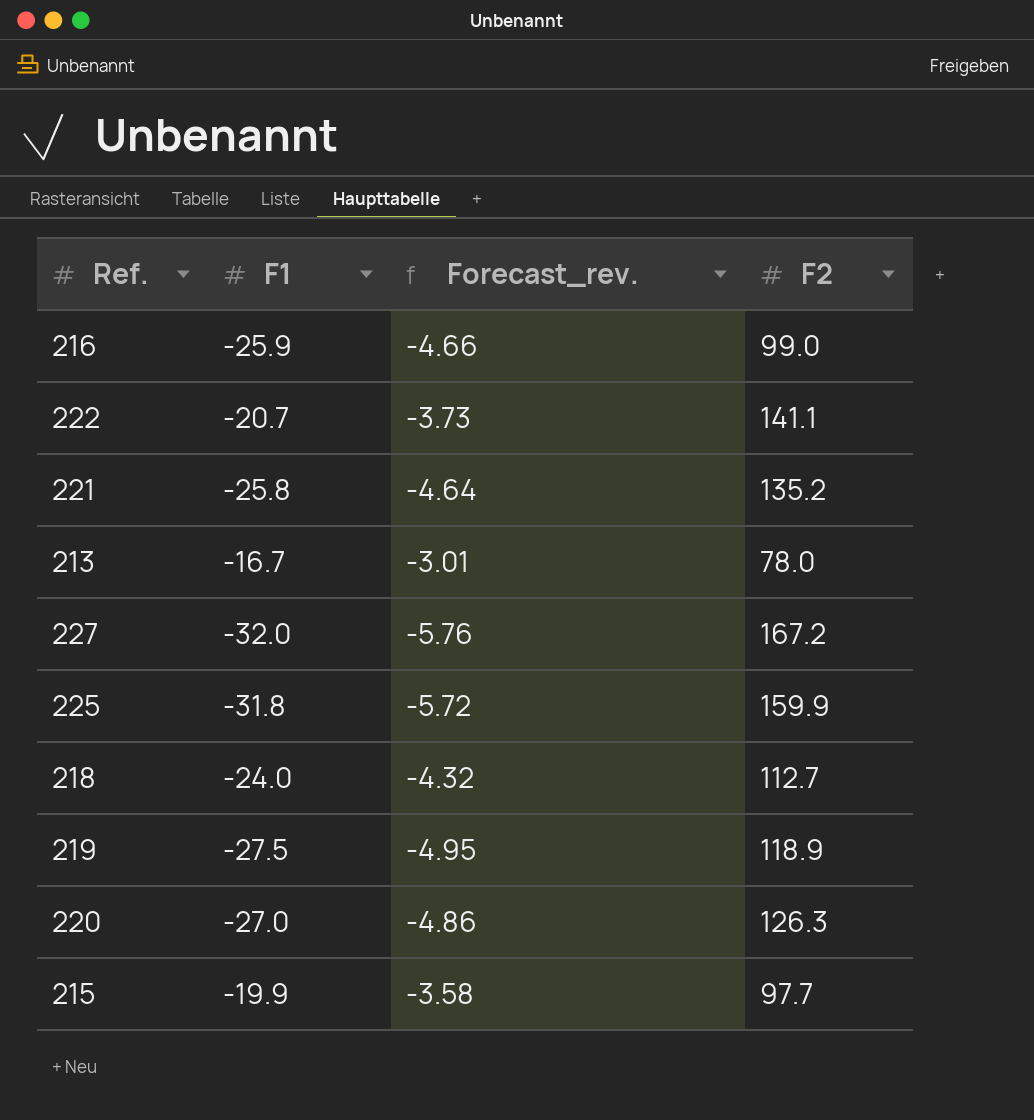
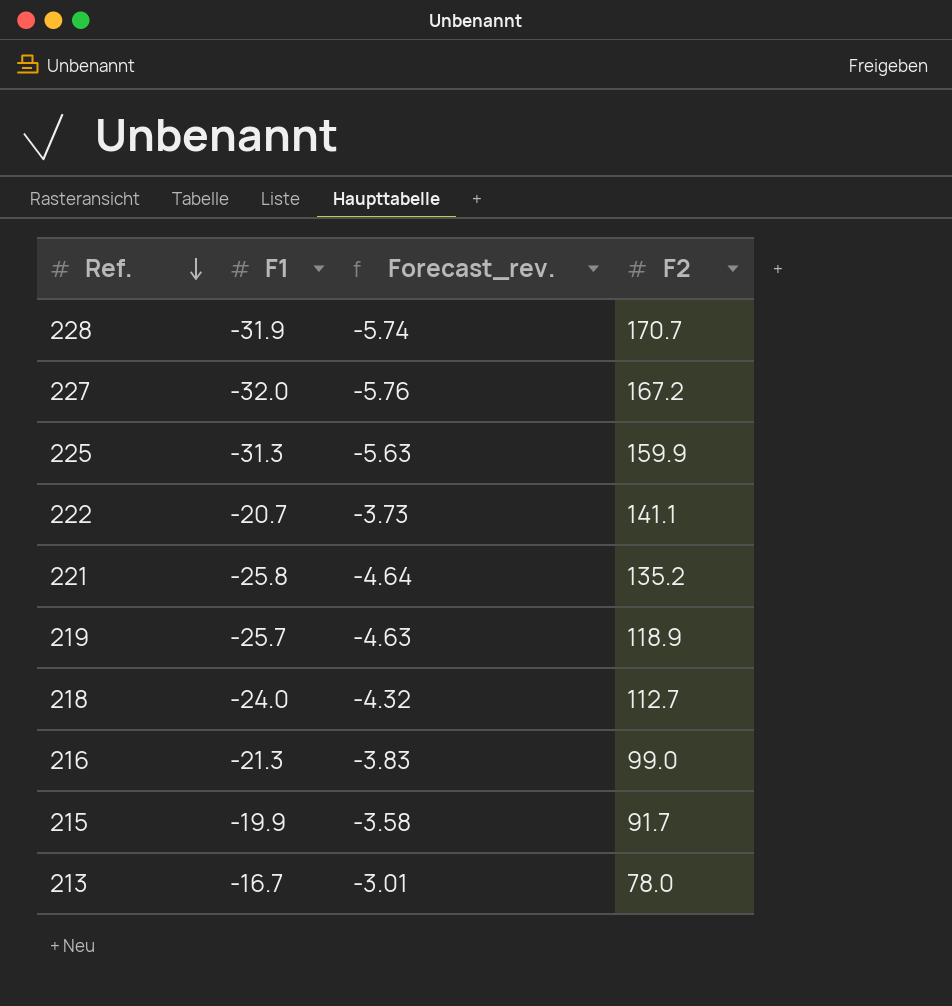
row order: none -> Ref. descending
row 220: -27.0 | -4.86 | 126.3 -> none
row 228: none -> -31.9 | -5.74 | 170.7
225 | F1: -31.8 -> -31.3
225 | Forecast_rev.: -5.72 -> -5.63
219 | F1: -27.5 -> -25.7
219 | Forecast_rev.: -4.95 -> -4.63
216 | F1: -25.9 -> -21.3
216 | Forecast_rev.: -4.66 -> -3.83
215 | F2: 97.7 -> 91.7

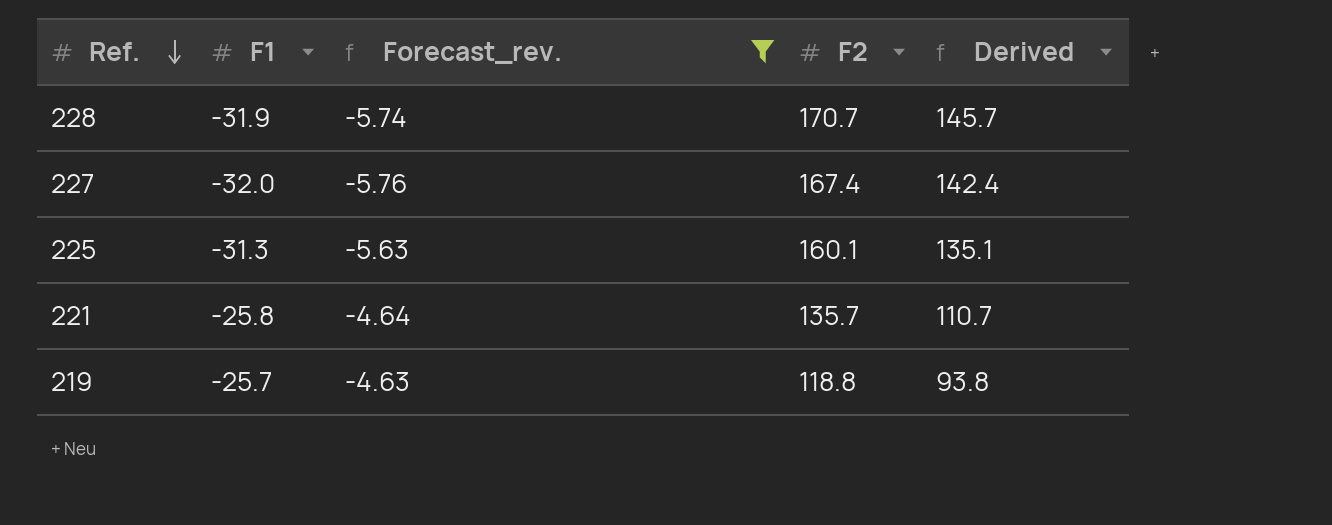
filter: none -> Forecast_rev. <= -4.63
column Derived | formula: none -> [F2] - 25
227 | F2: 167.2 -> 167.4
225 | F2: 159.9 -> 160.1
221 | F2: 135.2 -> 135.7
219 | F2: 118.9 -> 118.8

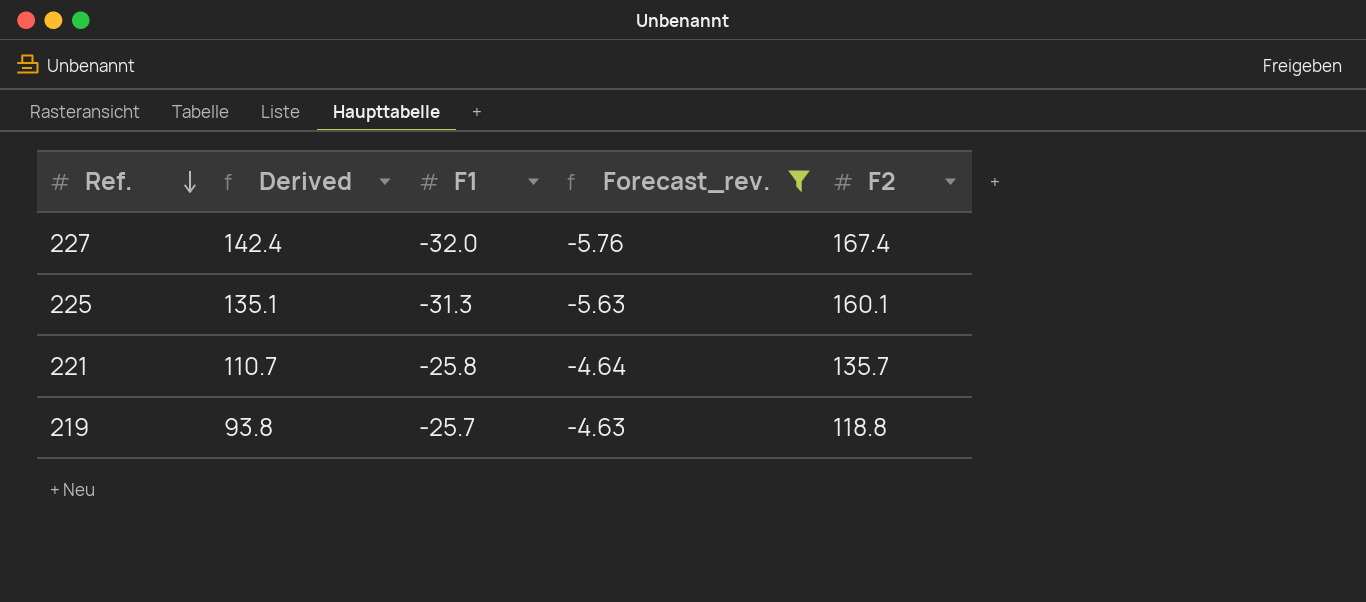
column Derived | position: 5 -> 2
row 228: -31.9 | -5.74 | 170.7 | 145.7 -> none

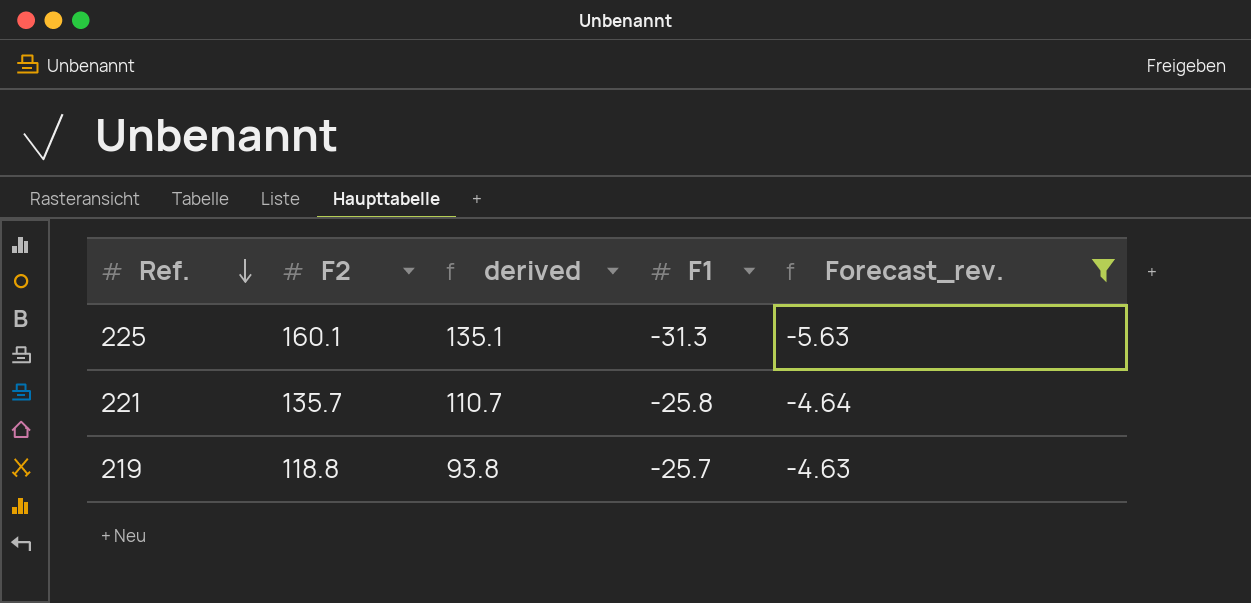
column F2 | position: 5 -> 2
column name: Derived -> derived
row 227: 142.4 | -32.0 | -5.76 | 167.4 -> none

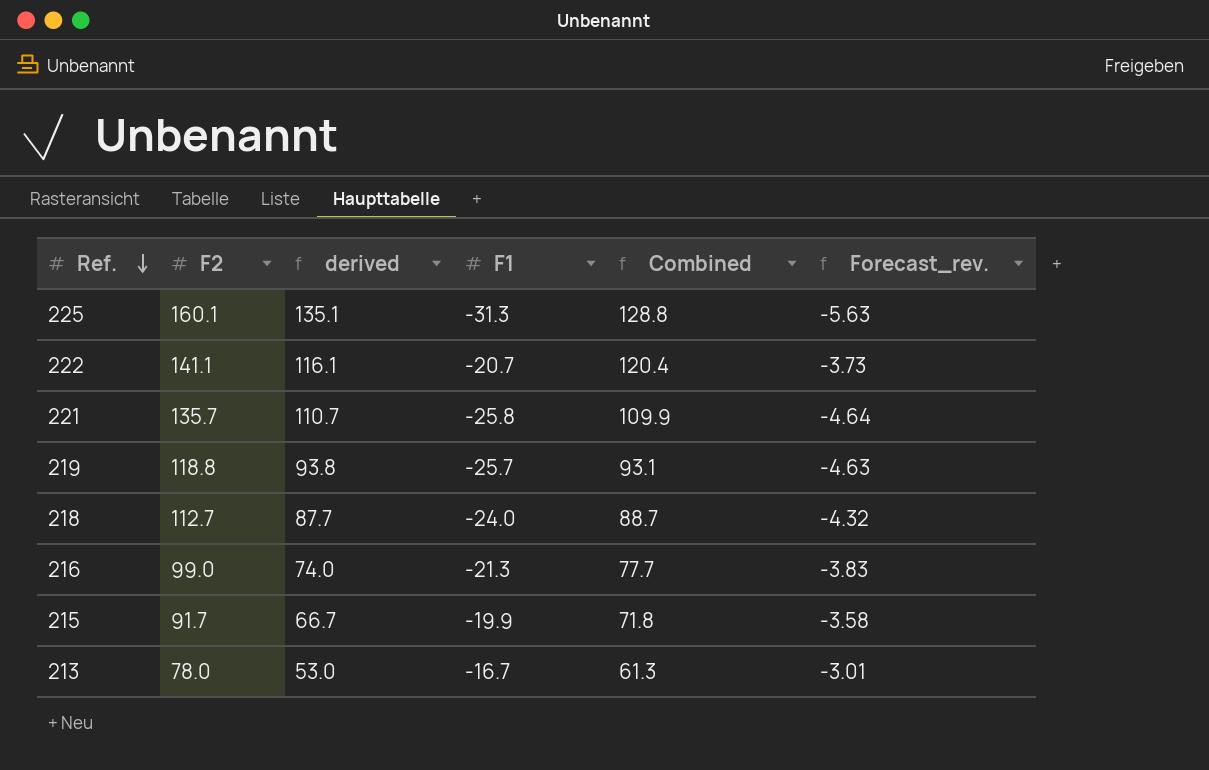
filter: Forecast_rev. <= -4.63 -> none
column Combined | formula: none -> [F2] + [F1]

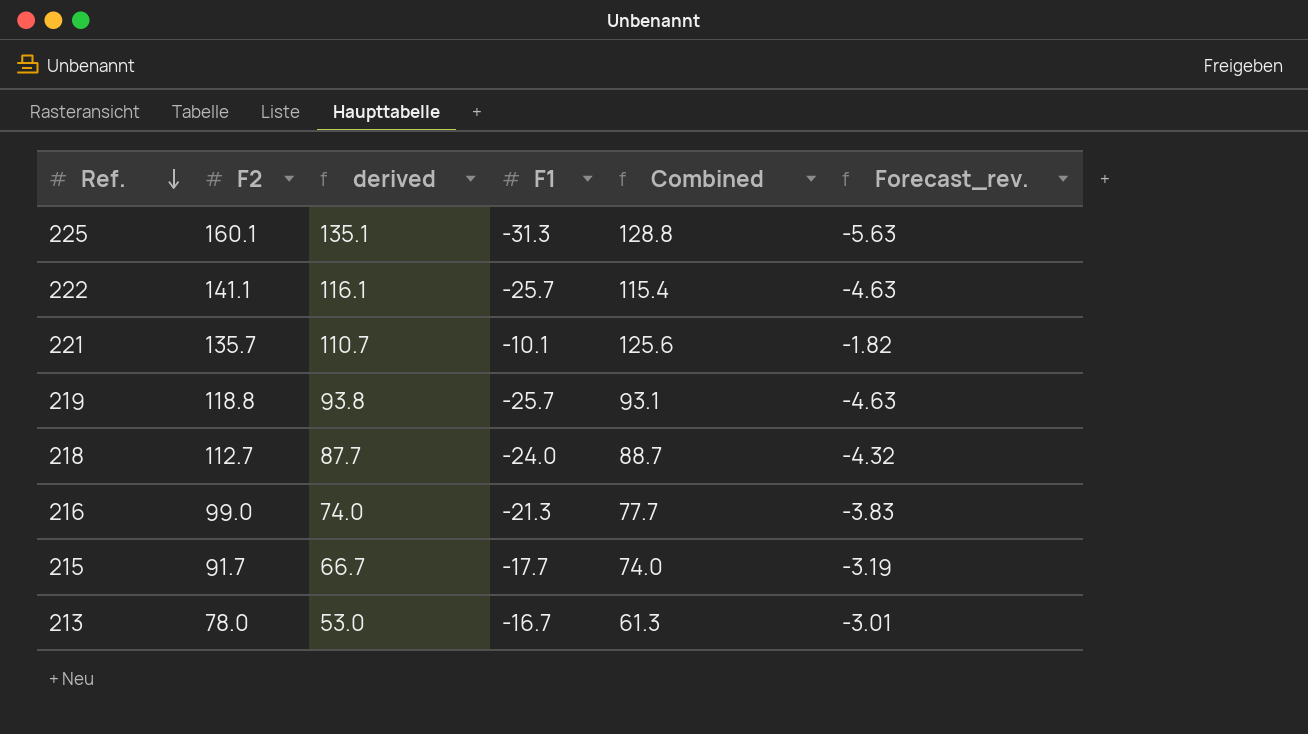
222 | F1: -20.7 -> -25.7
222 | Combined: 120.4 -> 115.4
222 | Forecast_rev.: -3.73 -> -4.63
221 | F1: -25.8 -> -10.1
221 | Combined: 109.9 -> 125.6
221 | Forecast_rev.: -4.64 -> -1.82
215 | F1: -19.9 -> -17.7
215 | Combined: 71.8 -> 74.0
215 | Forecast_rev.: -3.58 -> -3.19

